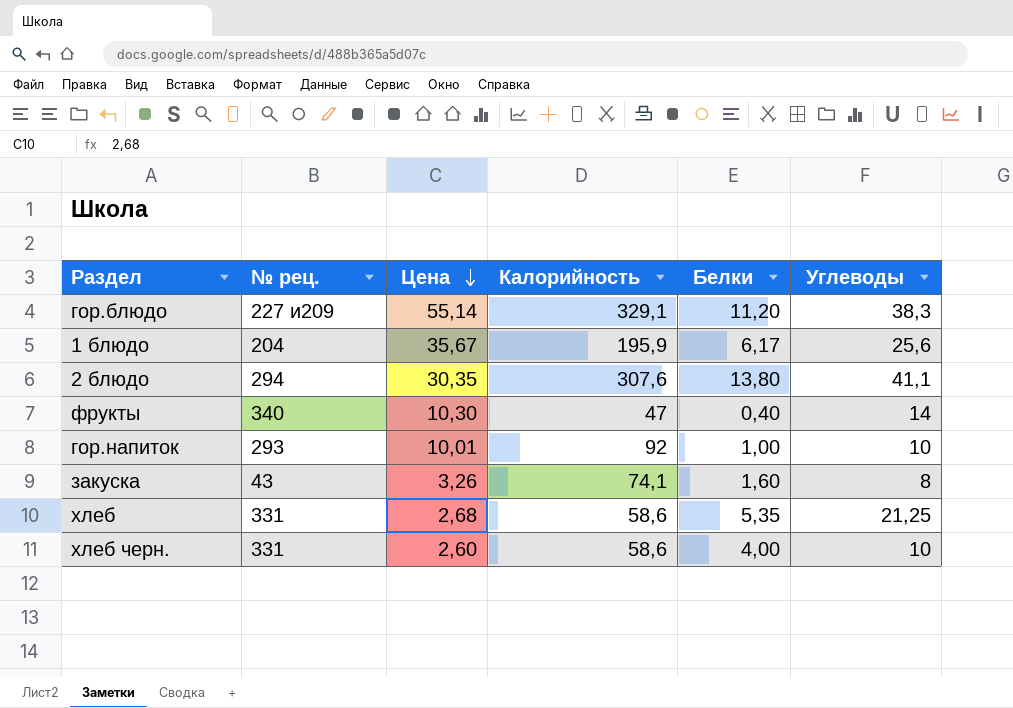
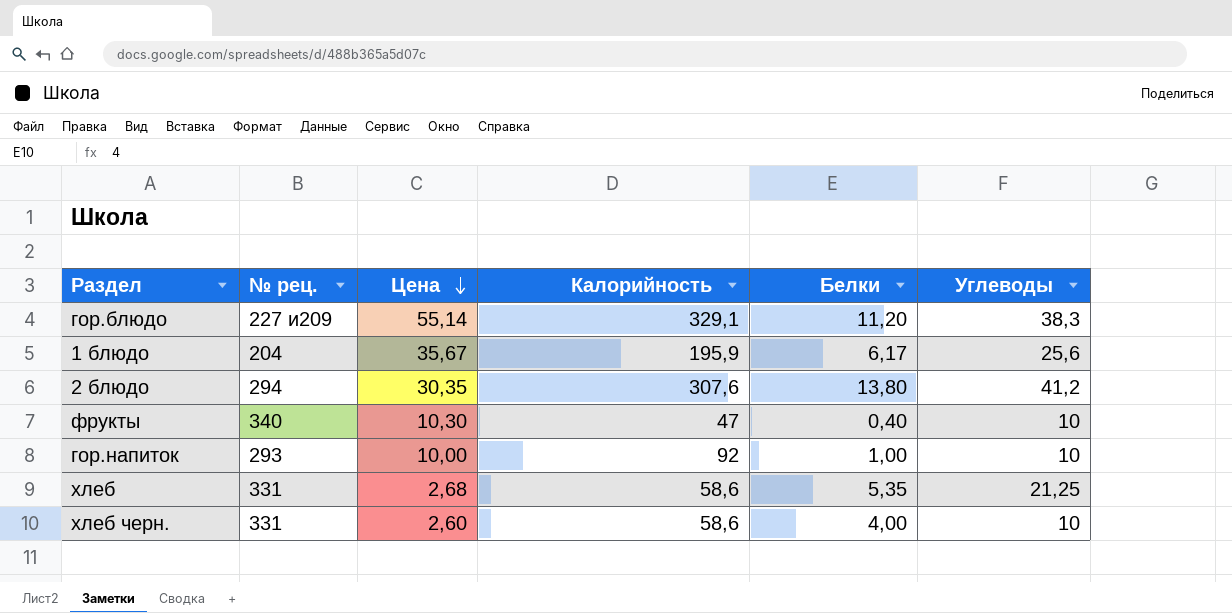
row закуска: 43 | 3,26 | 74,1 | 1,60 | 8 -> none
2 блюдо | Углеводы: 41,1 -> 41,2
фрукты | Углеводы: 14 -> 10
гор.напиток | Цена: 10,01 -> 10,00

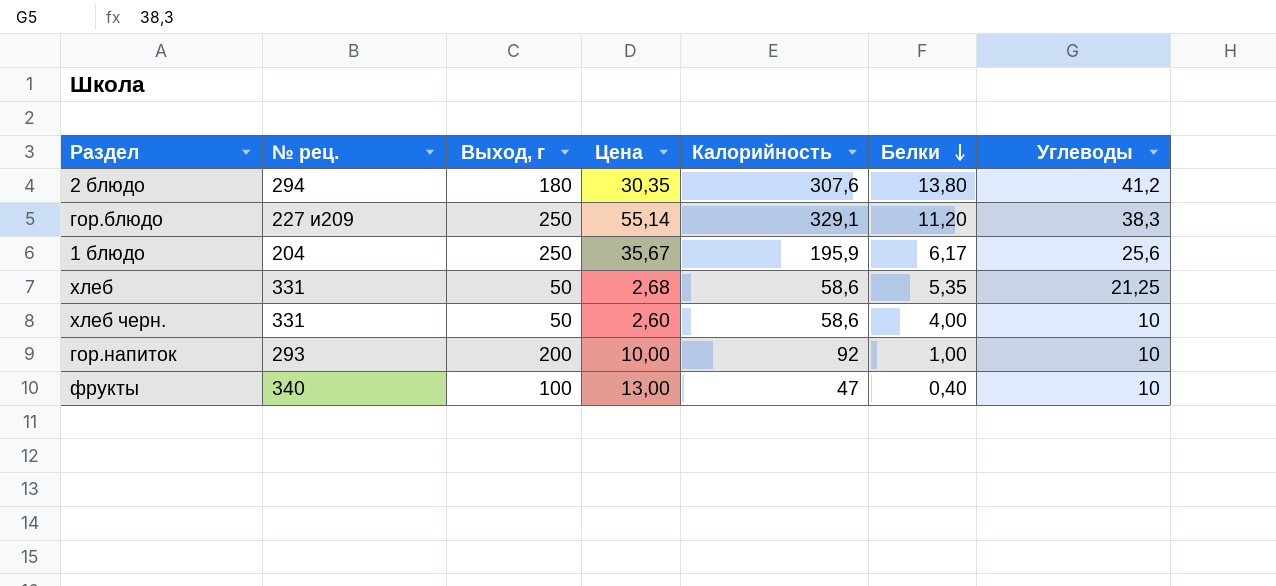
row order: Цена descending -> Белки descending
column Выход, г | position: none -> 3
фрукты | Цена: 10,30 -> 13,00

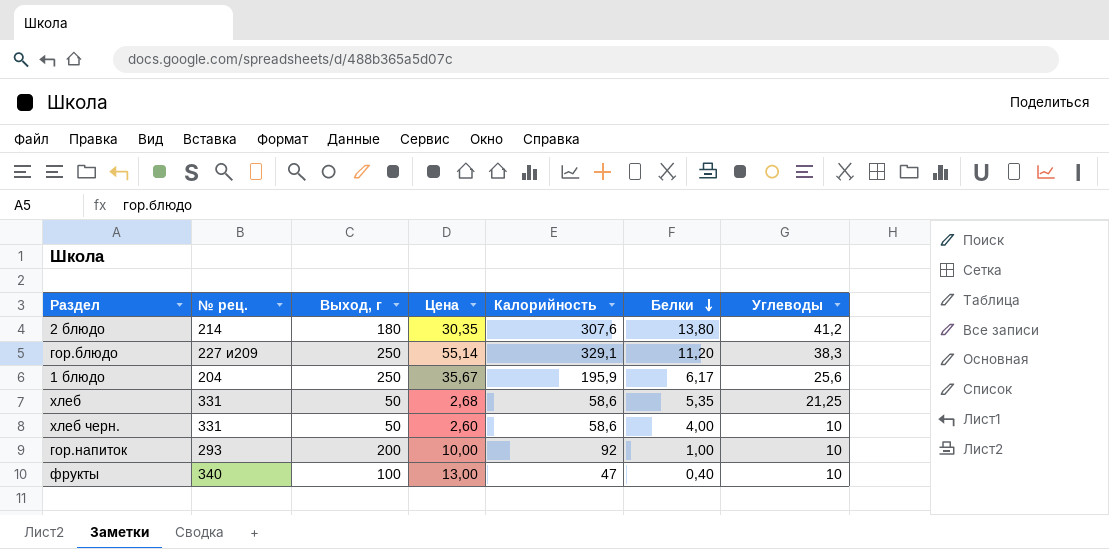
2 блюдо | № рец.: 294 -> 214

